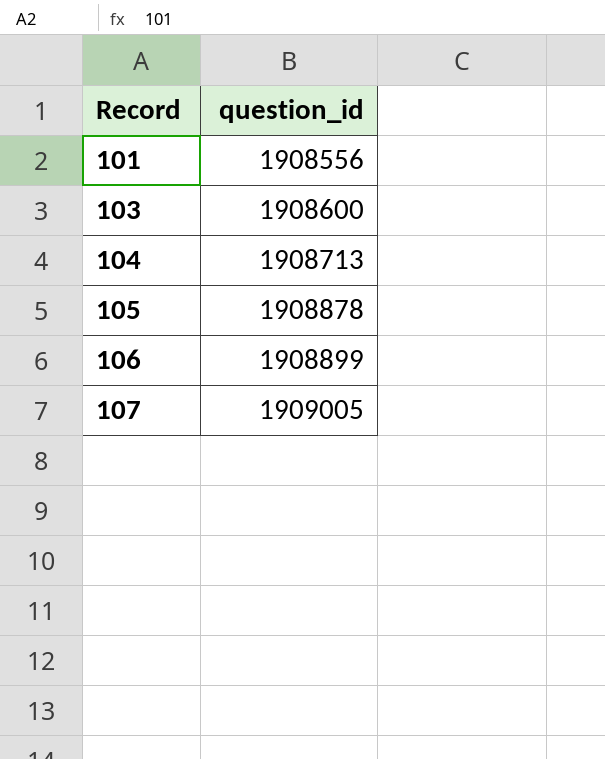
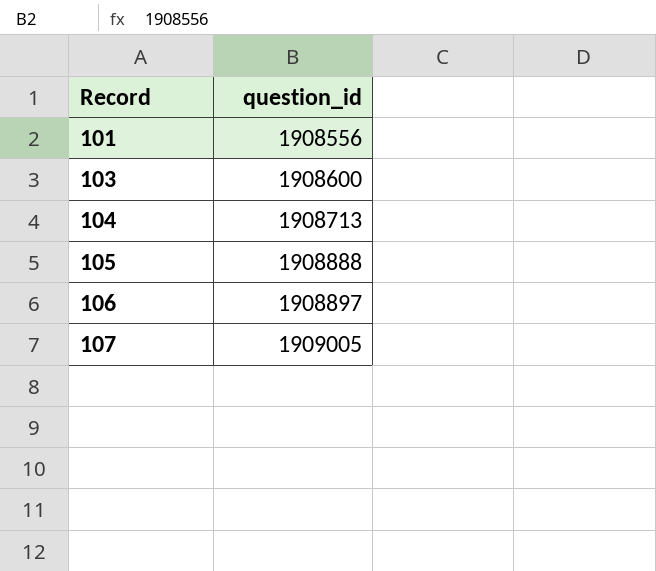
105 | question_id: 1908878 -> 1908888
106 | question_id: 1908899 -> 1908897

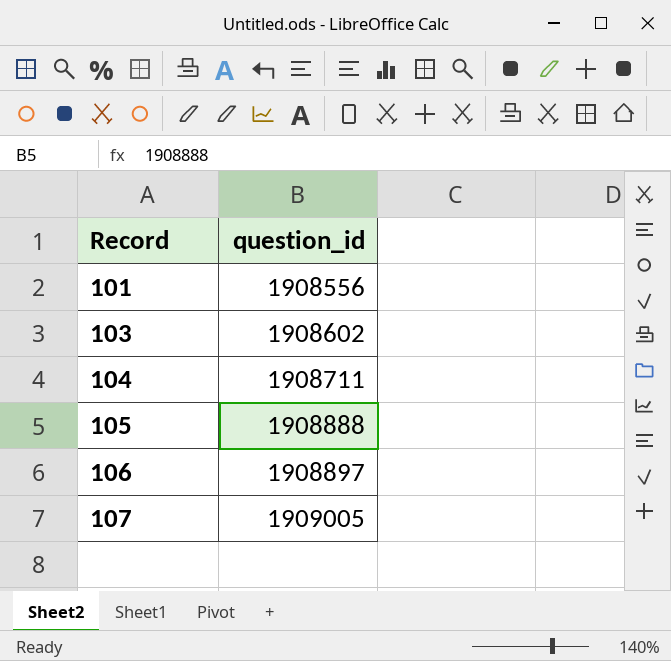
103 | question_id: 1908600 -> 1908602
104 | question_id: 1908713 -> 1908711

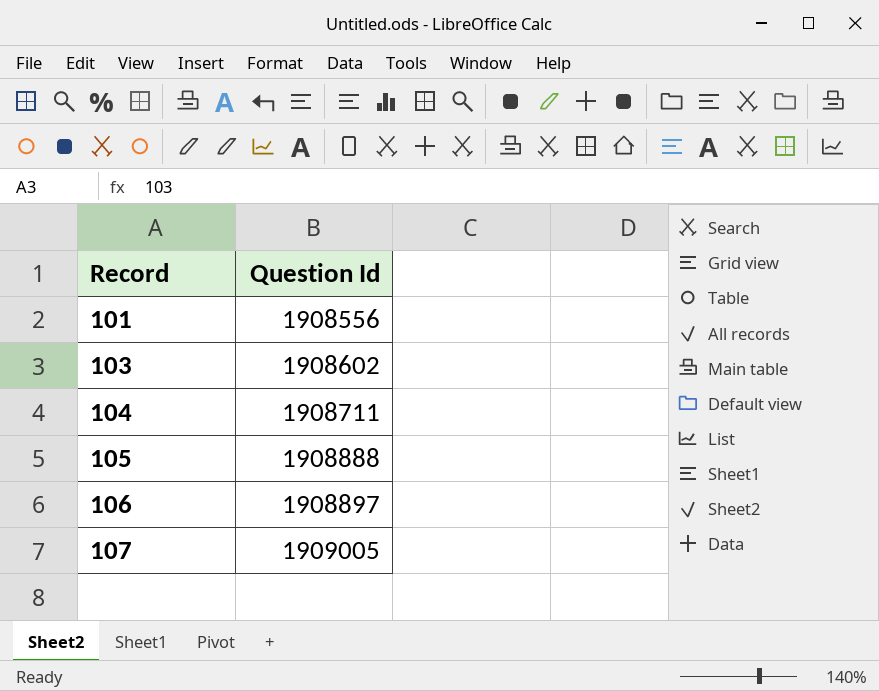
column name: question_id -> Question Id

